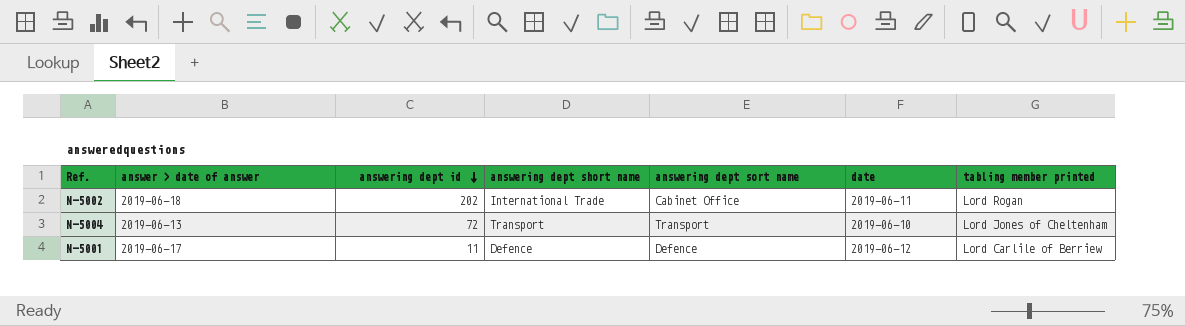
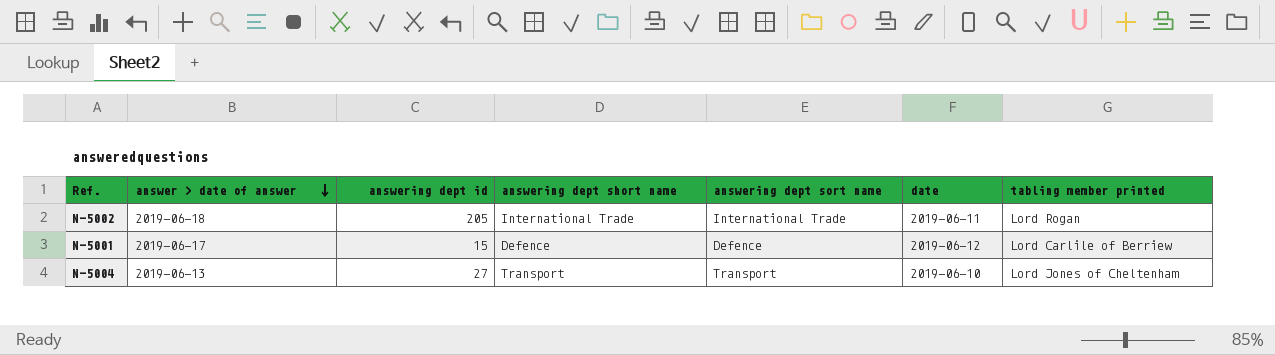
row order: answering dept id descending -> answer > date of answer descending
N-5002 | answering dept id: 202 -> 205
N-5002 | answering dept sort name: Cabinet Office -> International Trade
N-5001 | answering dept id: 11 -> 15
N-5004 | answering dept id: 72 -> 27

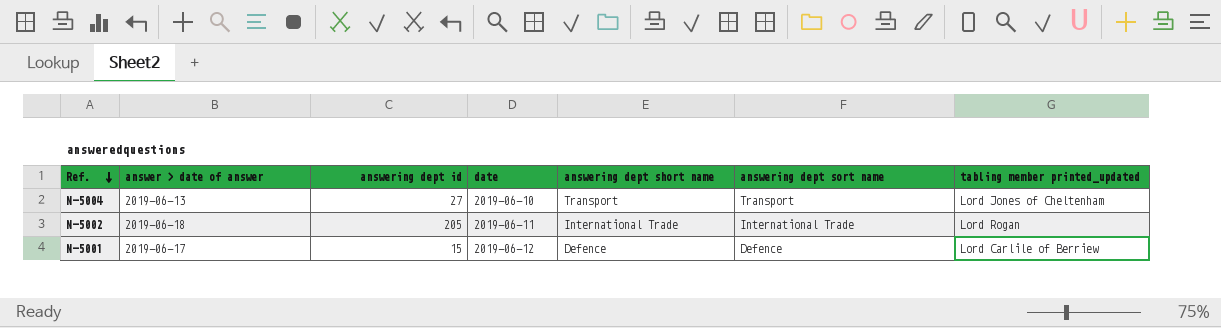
row order: answer > date of answer descending -> Ref. descending
column date | position: 6 -> 4
column name: tabling member printed -> tabling member printed_updated

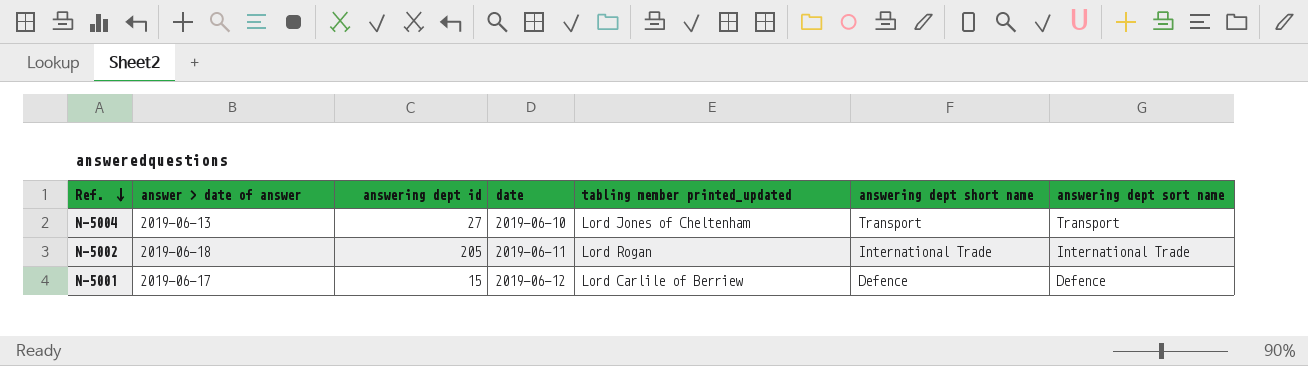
column tabling member printed_updated | position: 7 -> 5

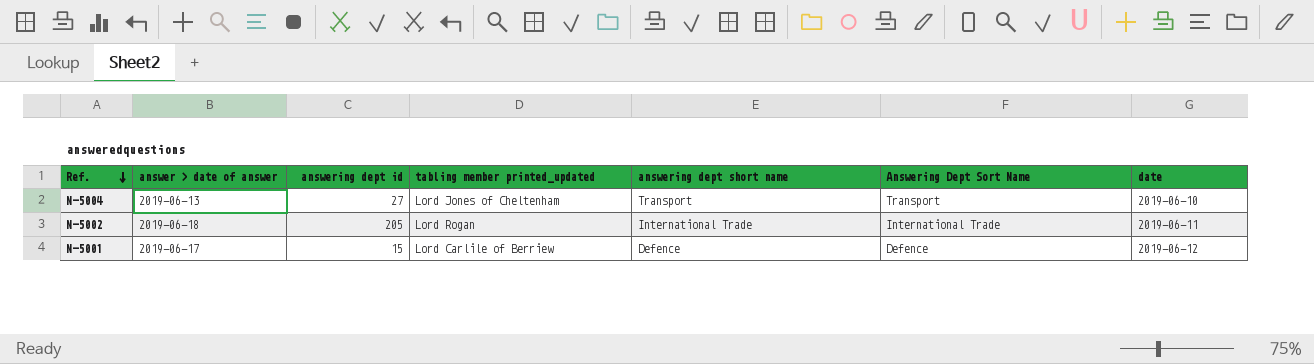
column name: answering dept sort name -> Answering Dept Sort Name
column date | position: 4 -> 7

